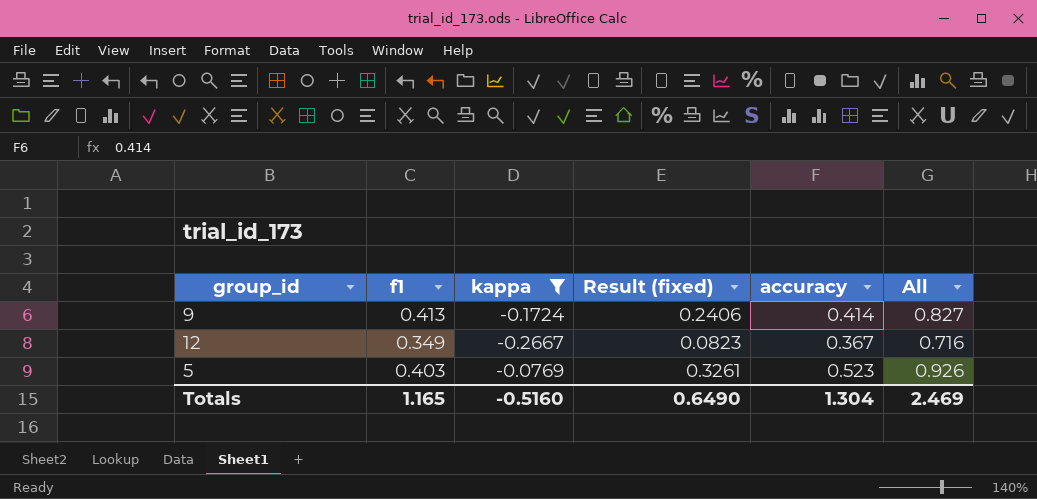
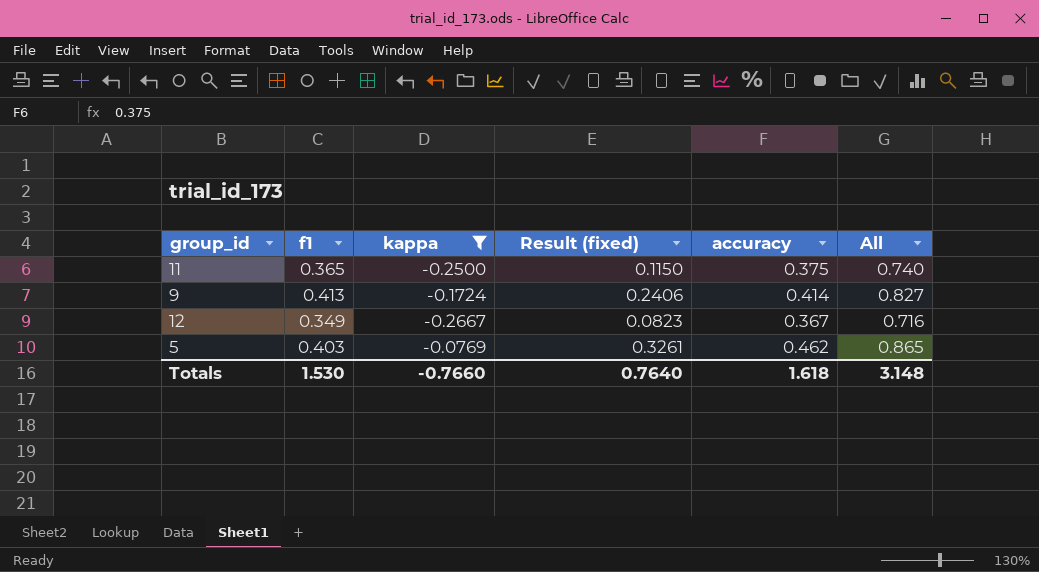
row 11: none -> 0.365 | -0.2500 | 0.1150 | 0.375 | 0.740
5 | accuracy: 0.523 -> 0.462
5 | All: 0.926 -> 0.865
Totals | f1: 1.165 -> 1.530
Totals | kappa: -0.5160 -> -0.7660
Totals | Result (fixed): 0.6490 -> 0.7640
Totals | accuracy: 1.304 -> 1.618
Totals | All: 2.469 -> 3.148

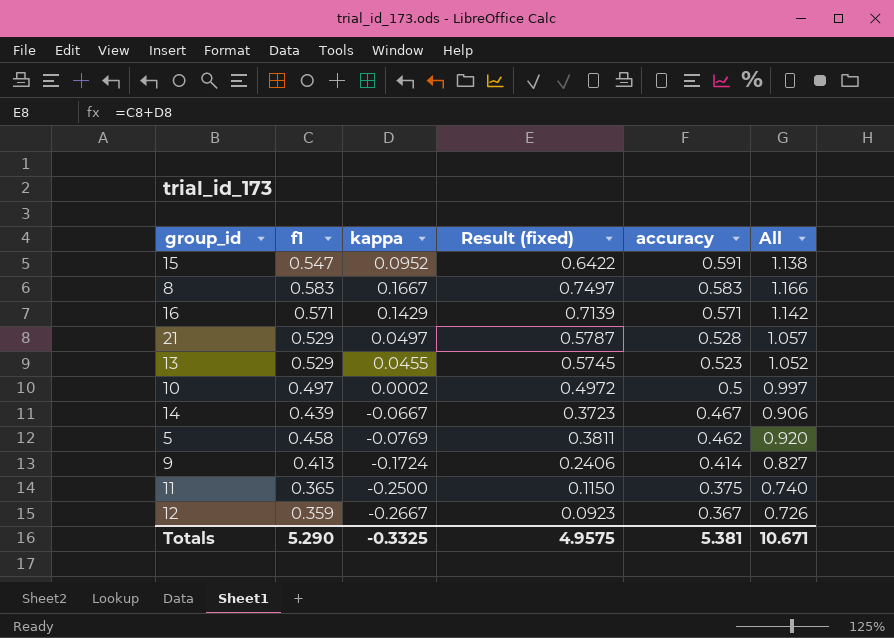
filter: kappa <= -0.0769 -> none
row order: none -> accuracy descending
5 | f1: 0.403 -> 0.458
5 | Result (fixed): 0.3261 -> 0.3811
5 | All: 0.865 -> 0.920
12 | f1: 0.349 -> 0.359
12 | Result (fixed): 0.0823 -> 0.0923
12 | All: 0.716 -> 0.726
Totals | f1: 1.530 -> 5.290
Totals | kappa: -0.7660 -> -0.3325
Totals | Result (fixed): 0.7640 -> 4.9575
Totals | accuracy: 1.618 -> 5.381
Totals | All: 3.148 -> 10.671

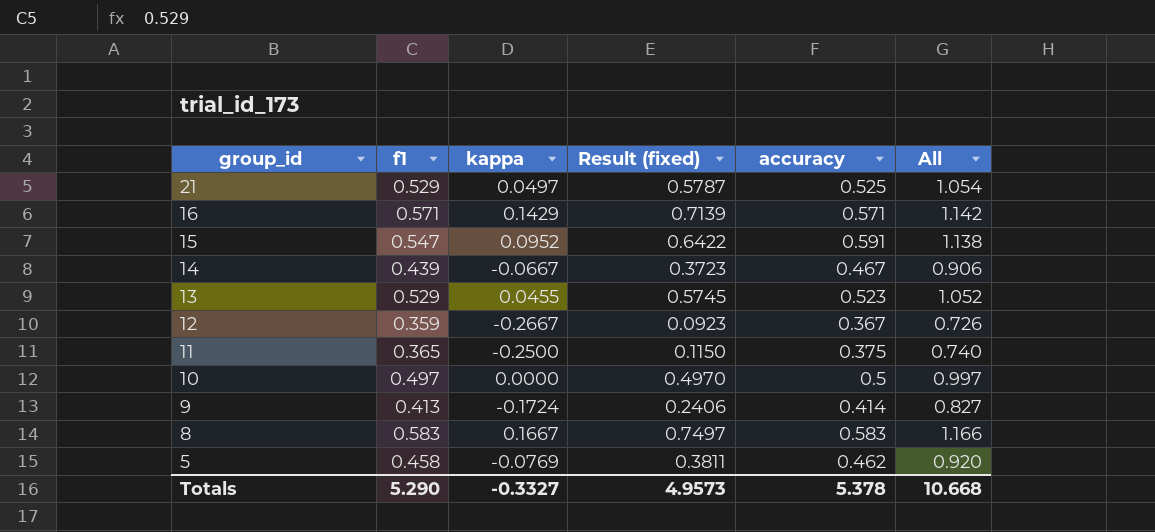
row order: accuracy descending -> group_id descending
21 | accuracy: 0.528 -> 0.525
21 | All: 1.057 -> 1.054
10 | kappa: 0.0002 -> 0.0000
10 | Result (fixed): 0.4972 -> 0.4970
Totals | kappa: -0.3325 -> -0.3327
Totals | Result (fixed): 4.9575 -> 4.9573
Totals | accuracy: 5.381 -> 5.378
Totals | All: 10.671 -> 10.668

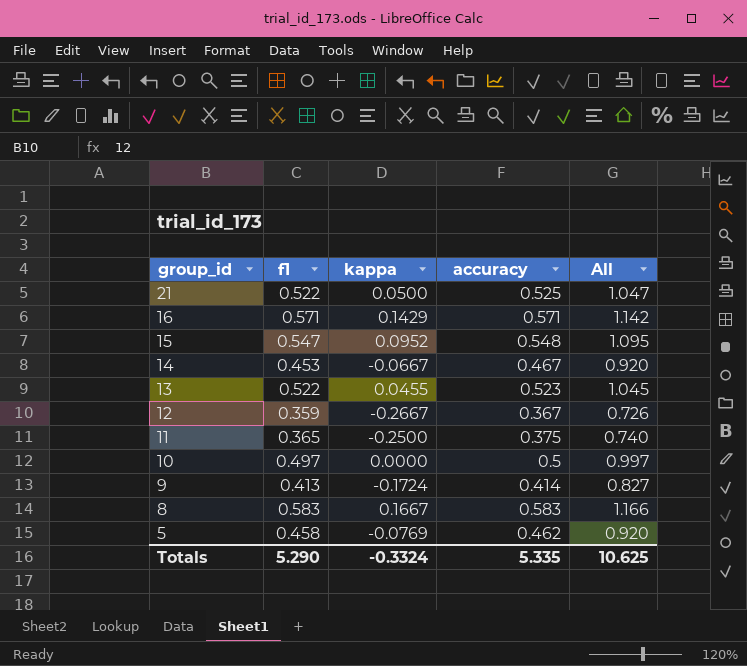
column Result (fixed) | formula: [f1] + [kappa] -> none
21 | f1: 0.529 -> 0.522
21 | kappa: 0.0497 -> 0.0500
21 | All: 1.054 -> 1.047
15 | accuracy: 0.591 -> 0.548
15 | All: 1.138 -> 1.095
14 | f1: 0.439 -> 0.453
14 | All: 0.906 -> 0.920
13 | f1: 0.529 -> 0.522
13 | All: 1.052 -> 1.045
Totals | kappa: -0.3327 -> -0.3324
Totals | accuracy: 5.378 -> 5.335
Totals | All: 10.668 -> 10.625

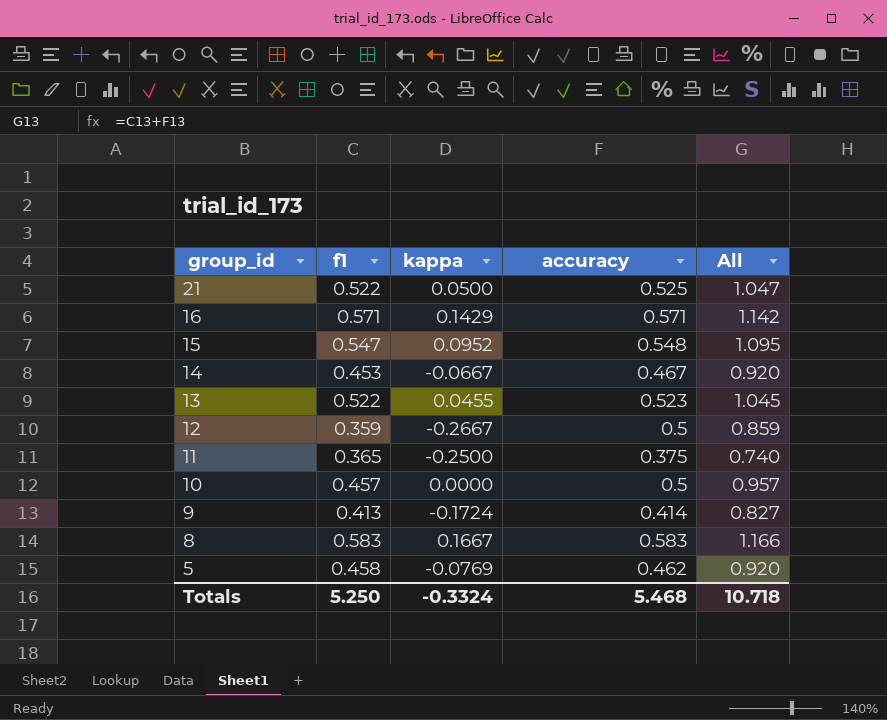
12 | accuracy: 0.367 -> 0.5
12 | All: 0.726 -> 0.859
10 | f1: 0.497 -> 0.457
10 | All: 0.997 -> 0.957
Totals | f1: 5.290 -> 5.250
Totals | accuracy: 5.335 -> 5.468
Totals | All: 10.625 -> 10.718

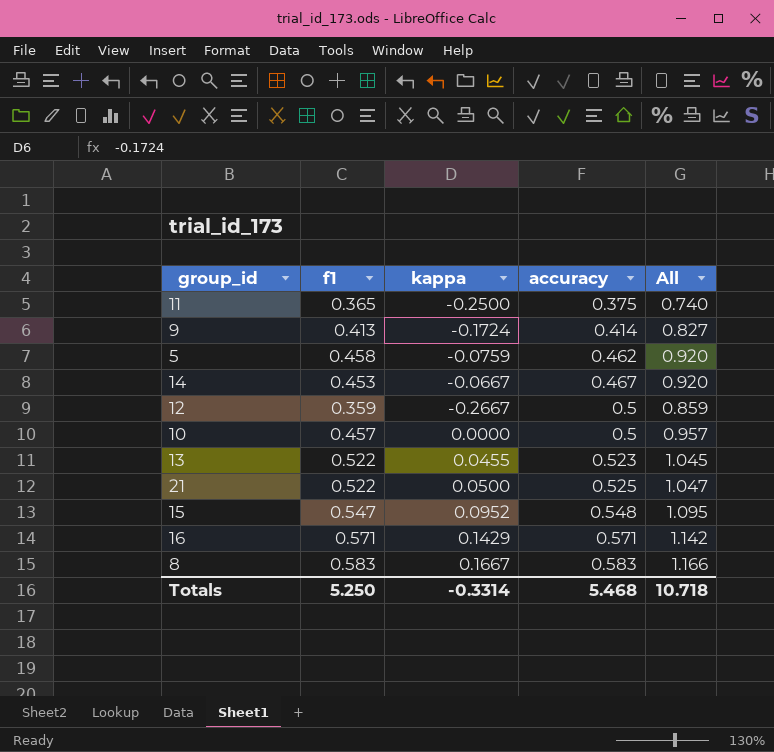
row order: group_id descending -> accuracy ascending
5 | kappa: -0.0769 -> -0.0759
Totals | kappa: -0.3324 -> -0.3314

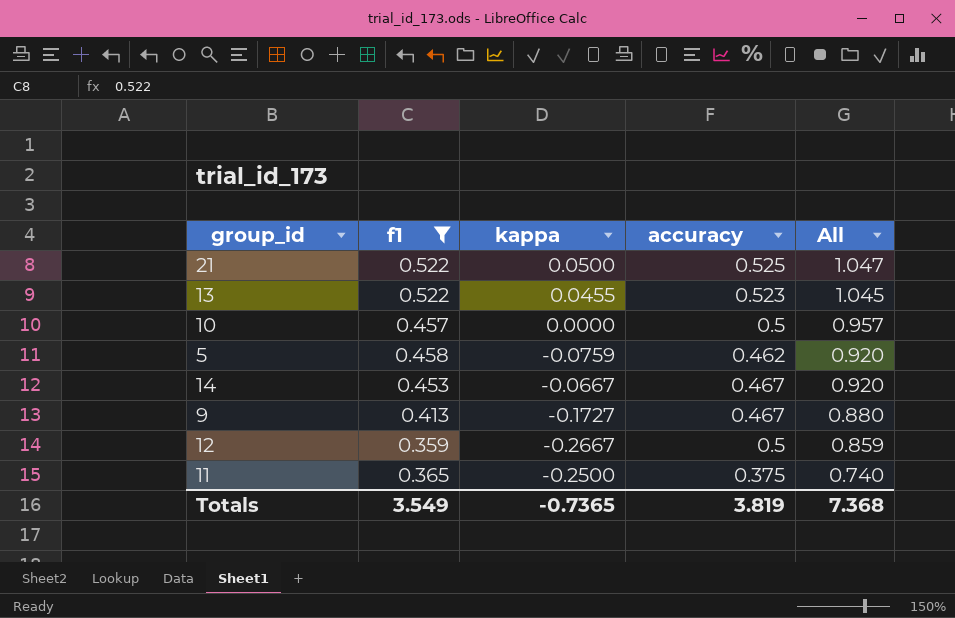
filter: none -> f1 <= 0.522
row order: accuracy ascending -> All descending
9 | kappa: -0.1724 -> -0.1727
9 | accuracy: 0.414 -> 0.467
9 | All: 0.827 -> 0.880
Totals | f1: 5.250 -> 3.549
Totals | kappa: -0.3314 -> -0.7365
Totals | accuracy: 5.468 -> 3.819
Totals | All: 10.718 -> 7.368

